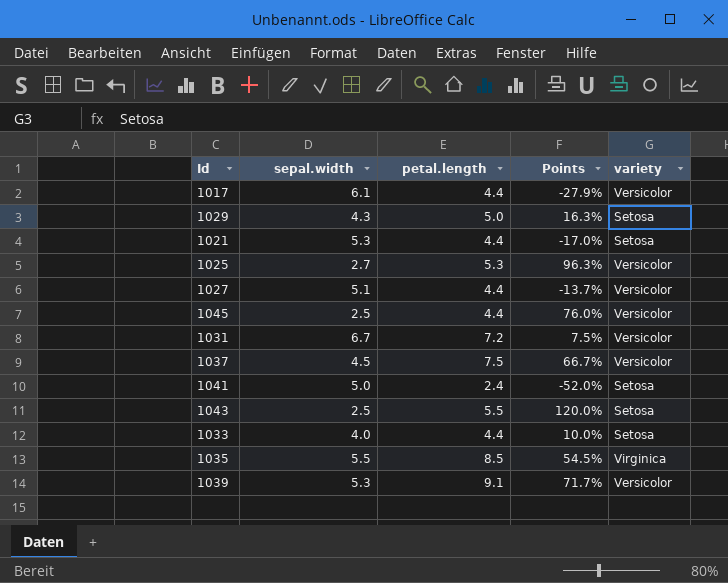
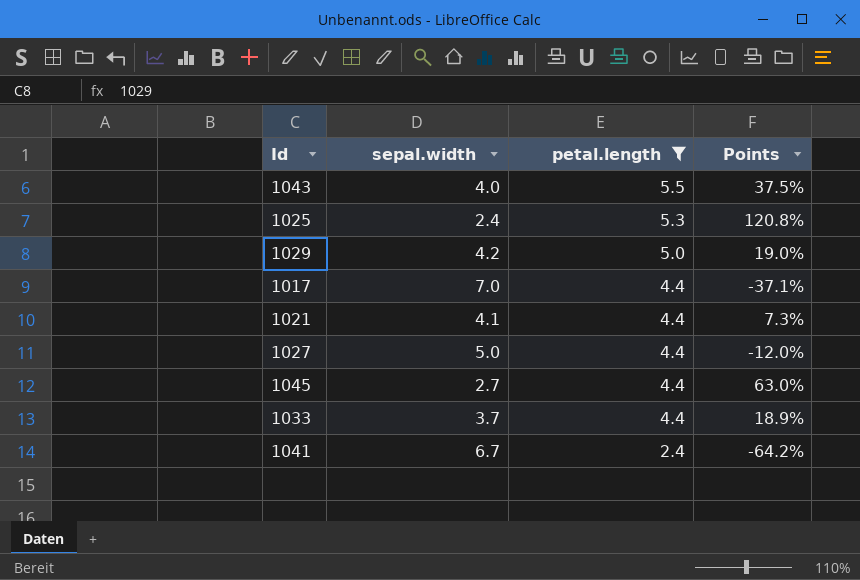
filter: none -> petal.length <= 5.5
row order: none -> petal.length descending
column variety | position: 5 -> none
1043 | sepal.width: 2.5 -> 4.0
1043 | Points: 120.0% -> 37.5%
1025 | sepal.width: 2.7 -> 2.4
1025 | Points: 96.3% -> 120.8%
1029 | sepal.width: 4.3 -> 4.2
1029 | Points: 16.3% -> 19.0%
1017 | sepal.width: 6.1 -> 7.0
1017 | Points: -27.9% -> -37.1%
1021 | sepal.width: 5.3 -> 4.1
1021 | Points: -17.0% -> 7.3%
1027 | sepal.width: 5.1 -> 5.0
1027 | Points: -13.7% -> -12.0%
1045 | sepal.width: 2.5 -> 2.7
1045 | Points: 76.0% -> 63.0%
1033 | sepal.width: 4.0 -> 3.7
1033 | Points: 10.0% -> 18.9%
1041 | sepal.width: 5.0 -> 6.7
1041 | Points: -52.0% -> -64.2%

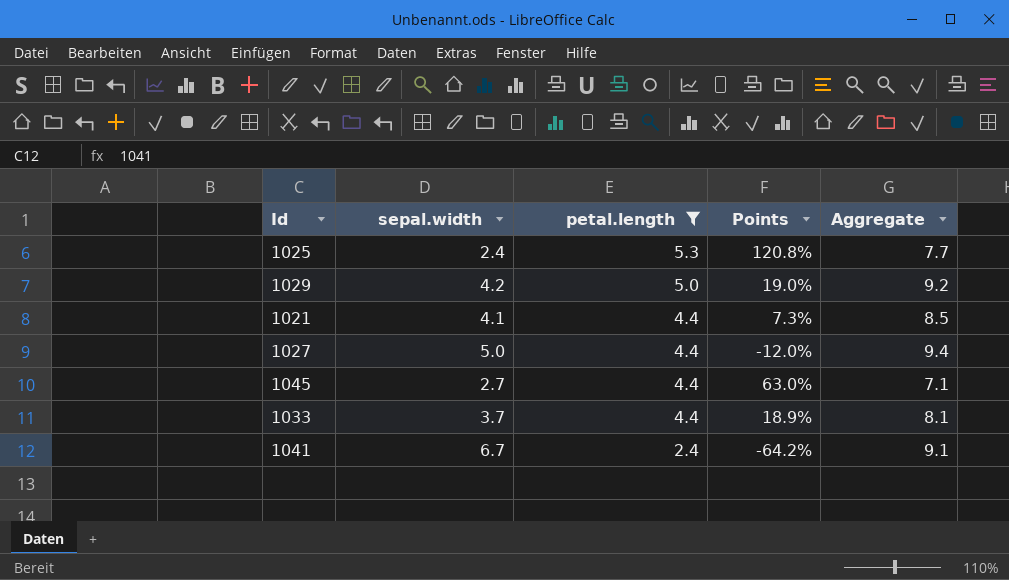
column Aggregate | formula: none -> [sepal.width] + [petal.length]
row 1043: 4.0 | 5.5 | 37.5% -> none
row 1017: 7.0 | 4.4 | -37.1% -> none

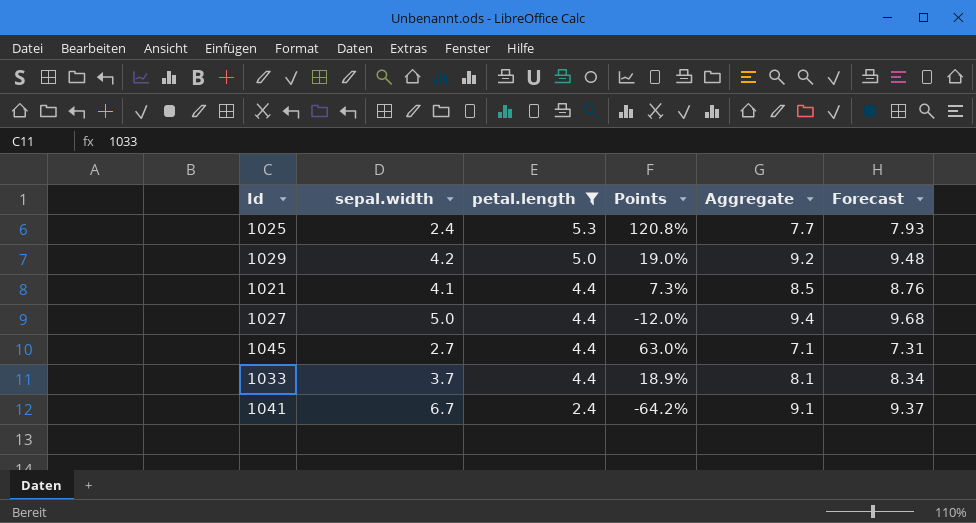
column Forecast | formula: none -> [Aggregate] * 1.03

